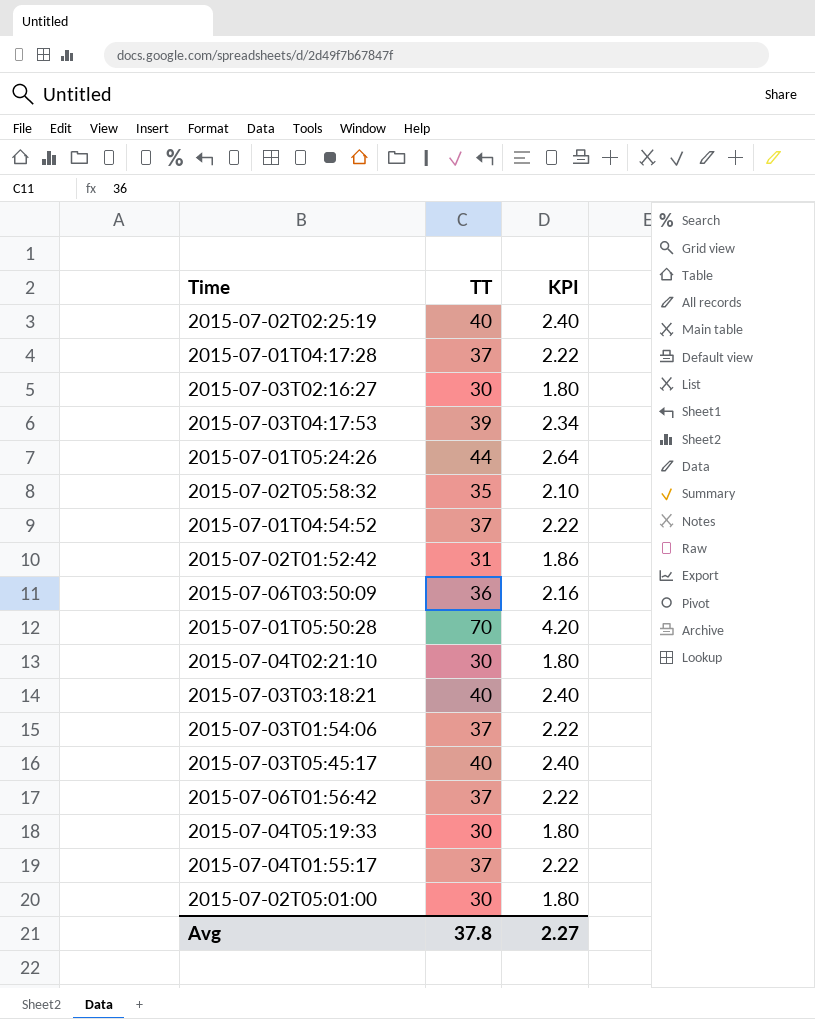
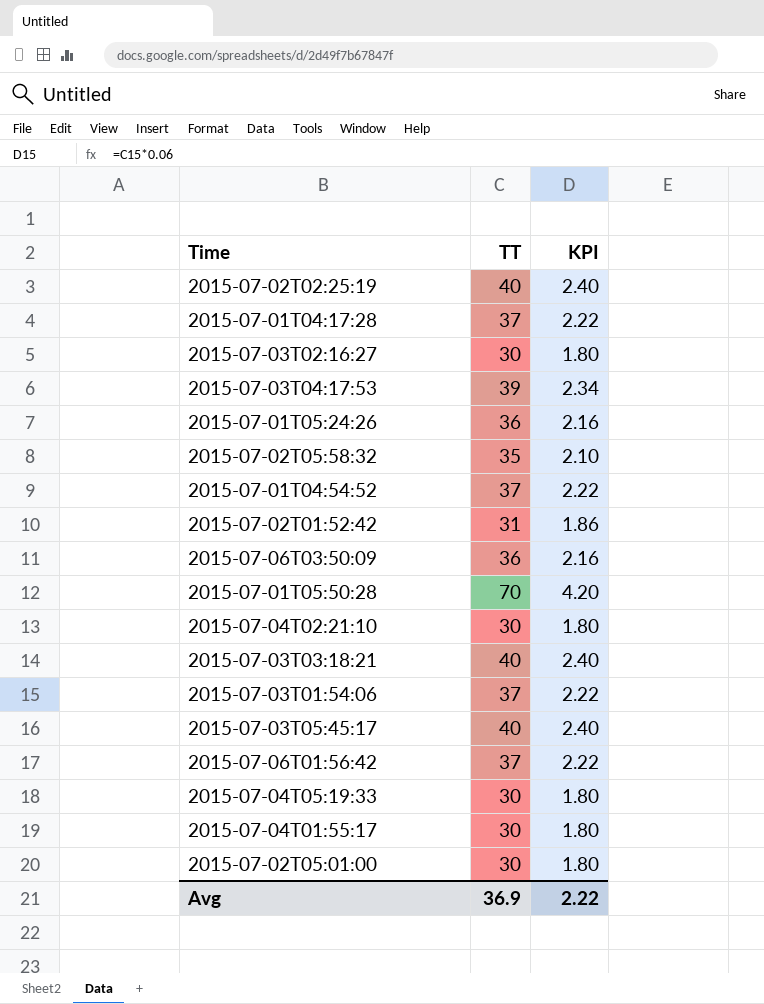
2015-07-01T05:24:26 | TT: 44 -> 36
2015-07-01T05:24:26 | KPI: 2.64 -> 2.16
2015-07-04T01:55:17 | TT: 37 -> 30
2015-07-04T01:55:17 | KPI: 2.22 -> 1.80
Avg | TT: 37.8 -> 36.9
Avg | KPI: 2.27 -> 2.22

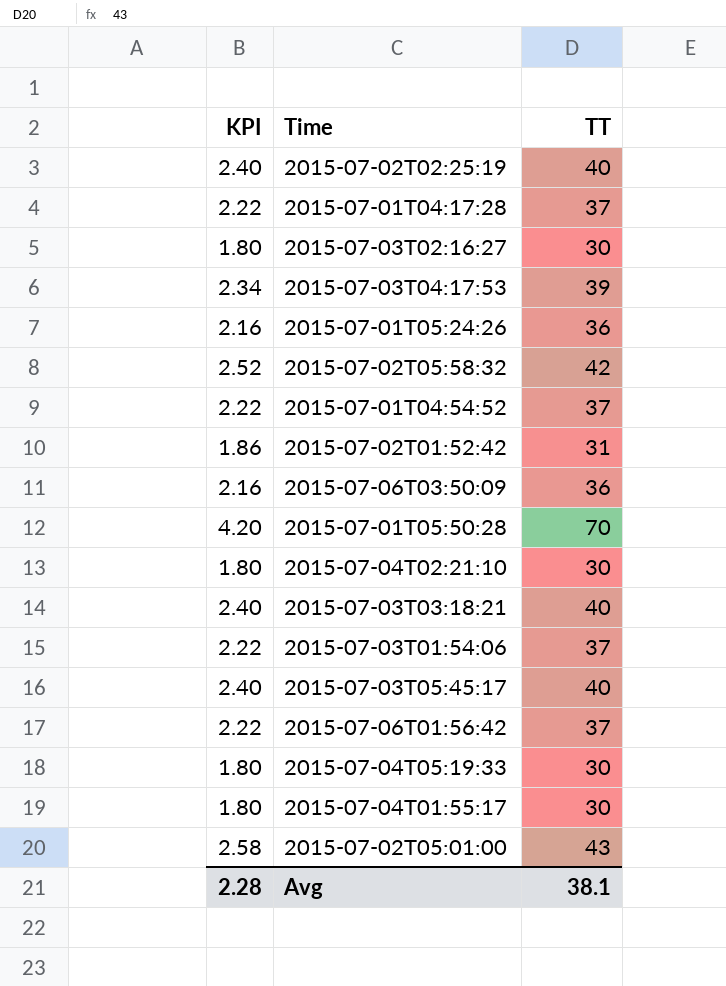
column KPI | position: 3 -> 1
2015-07-02T05:58:32 | KPI: 2.10 -> 2.52
2015-07-02T05:58:32 | TT: 35 -> 42
2015-07-02T05:01:00 | KPI: 1.80 -> 2.58
2015-07-02T05:01:00 | TT: 30 -> 43
Avg | KPI: 2.22 -> 2.28
Avg | TT: 36.9 -> 38.1

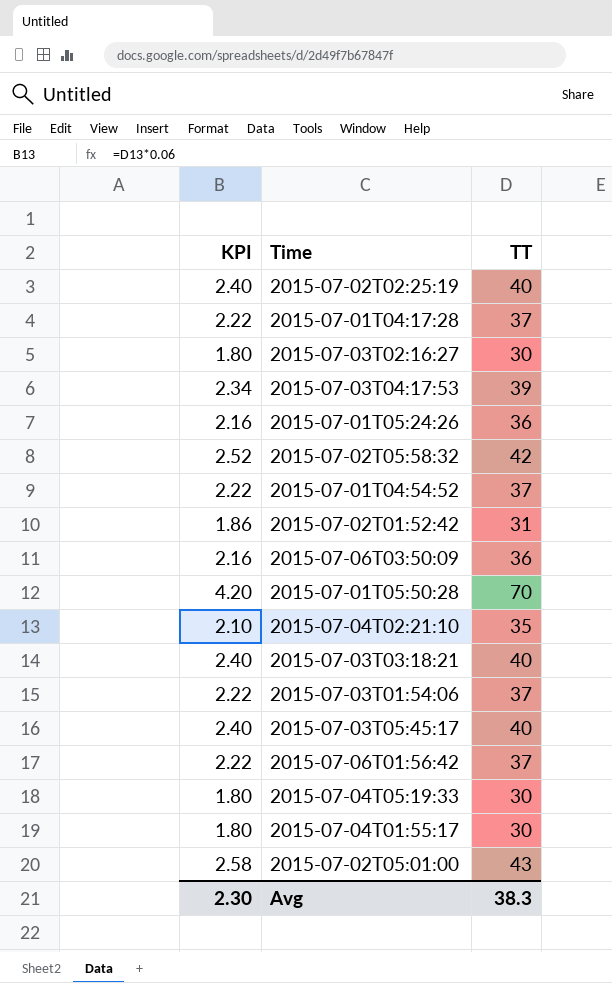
2015-07-04T02:21:10 | KPI: 1.80 -> 2.10
2015-07-04T02:21:10 | TT: 30 -> 35
Avg | KPI: 2.28 -> 2.30
Avg | TT: 38.1 -> 38.3

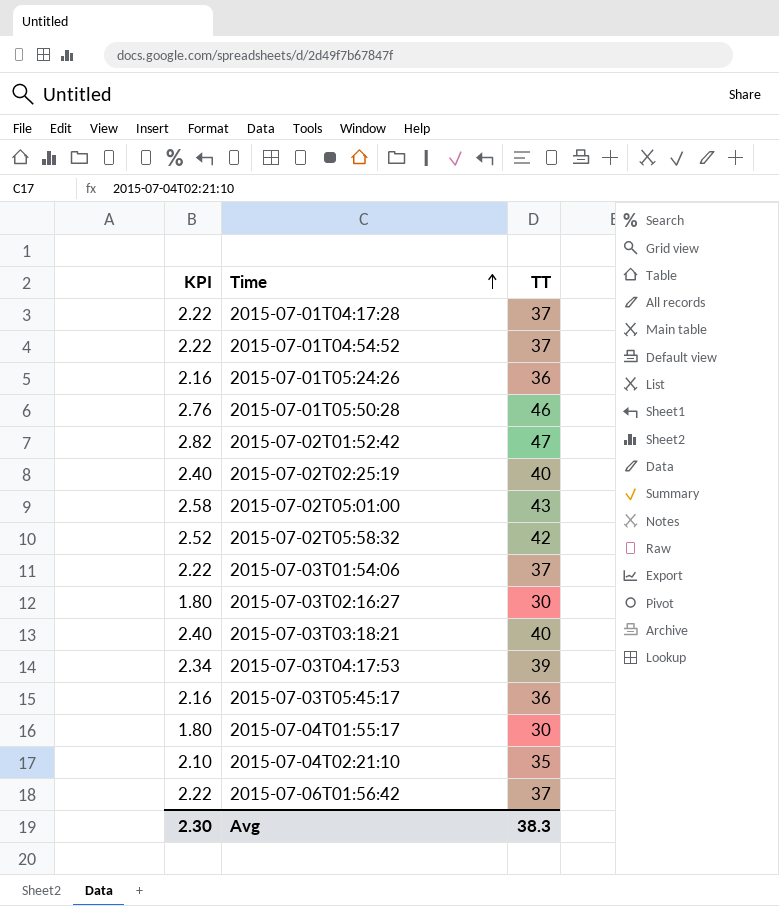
row order: none -> Time ascending
row 2015-07-06T03:50:09: 2.16 | 36 -> none
row 2015-07-04T05:19:33: 1.80 | 30 -> none
2015-07-01T05:50:28 | KPI: 4.20 -> 2.76
2015-07-01T05:50:28 | TT: 70 -> 46
2015-07-02T01:52:42 | KPI: 1.86 -> 2.82
2015-07-02T01:52:42 | TT: 31 -> 47
2015-07-03T05:45:17 | KPI: 2.40 -> 2.16
2015-07-03T05:45:17 | TT: 40 -> 36

